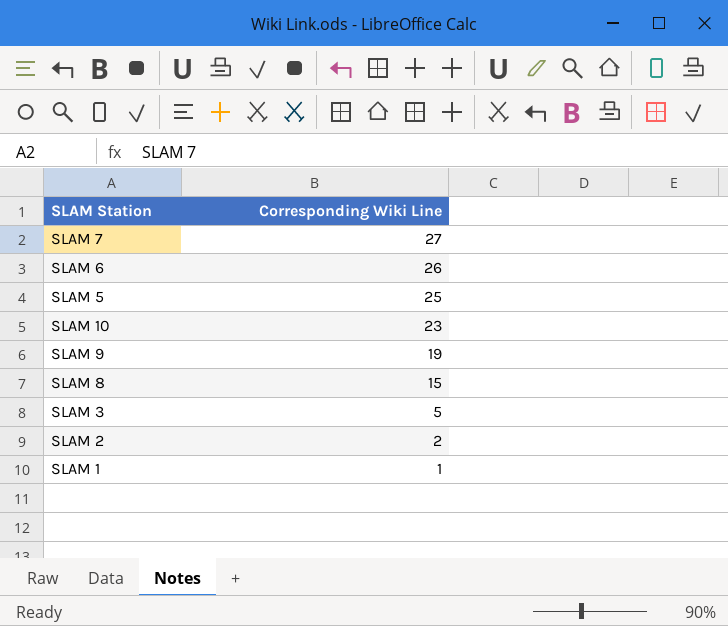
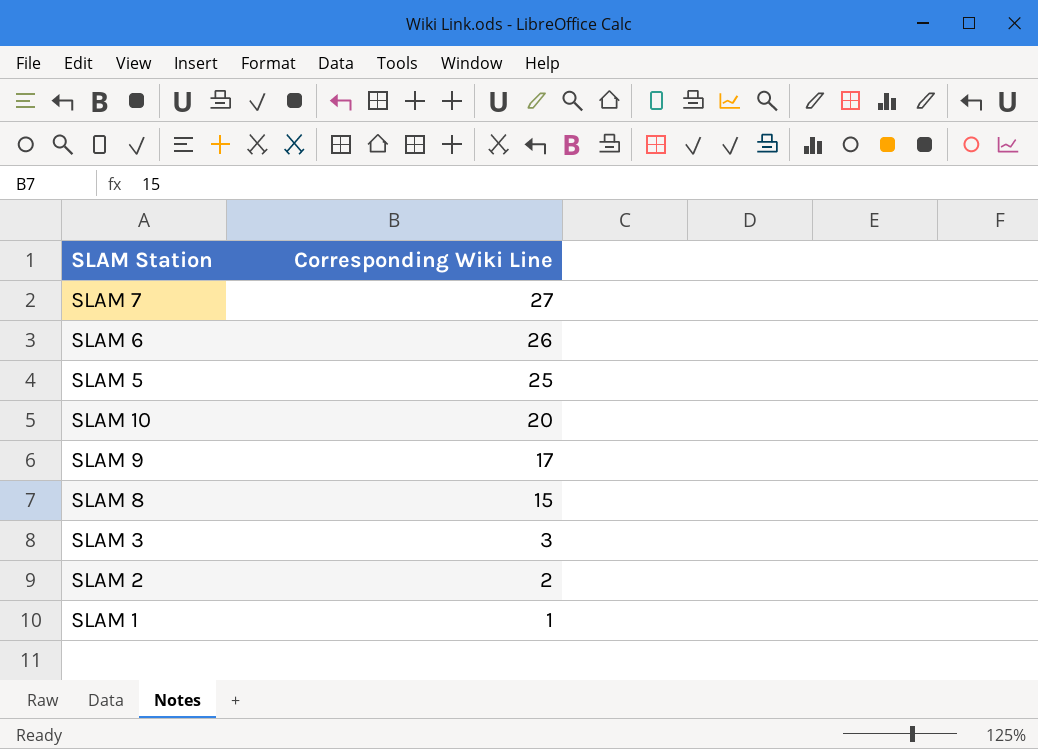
SLAM 10 | Corresponding Wiki Line: 23 -> 20
SLAM 9 | Corresponding Wiki Line: 19 -> 17
SLAM 3 | Corresponding Wiki Line: 5 -> 3

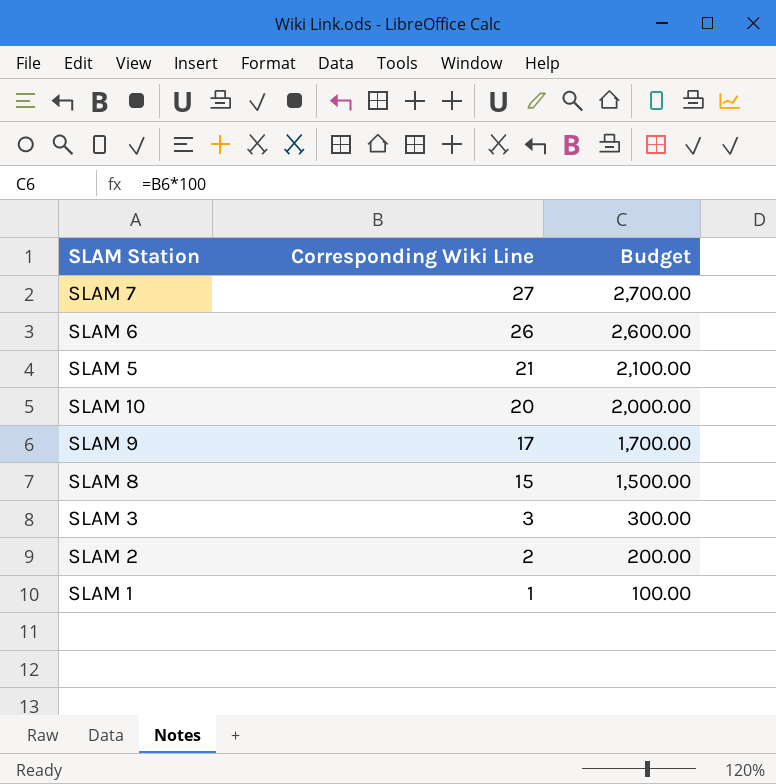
column Budget | formula: none -> [Corresponding Wiki Line] * 100
SLAM 5 | Corresponding Wiki Line: 25 -> 21

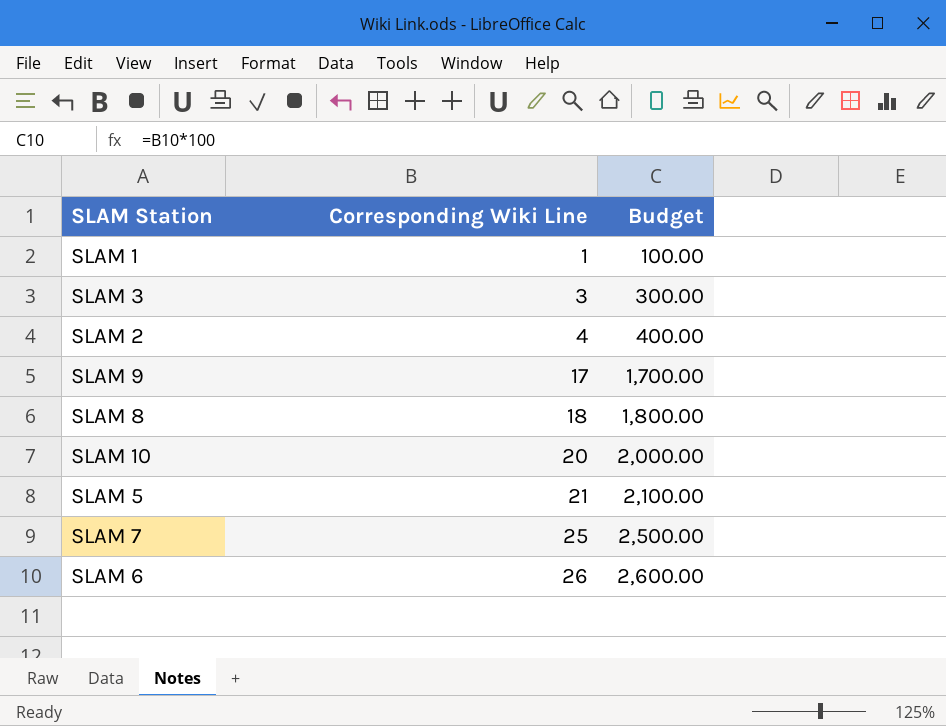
row order: Corresponding Wiki Line descending -> Corresponding Wiki Line ascending
SLAM 2 | Corresponding Wiki Line: 2 -> 4
SLAM 2 | Budget: 200.00 -> 400.00
SLAM 8 | Corresponding Wiki Line: 15 -> 18
SLAM 8 | Budget: 1,500.00 -> 1,800.00
SLAM 7 | Corresponding Wiki Line: 27 -> 25
SLAM 7 | Budget: 2,700.00 -> 2,500.00

